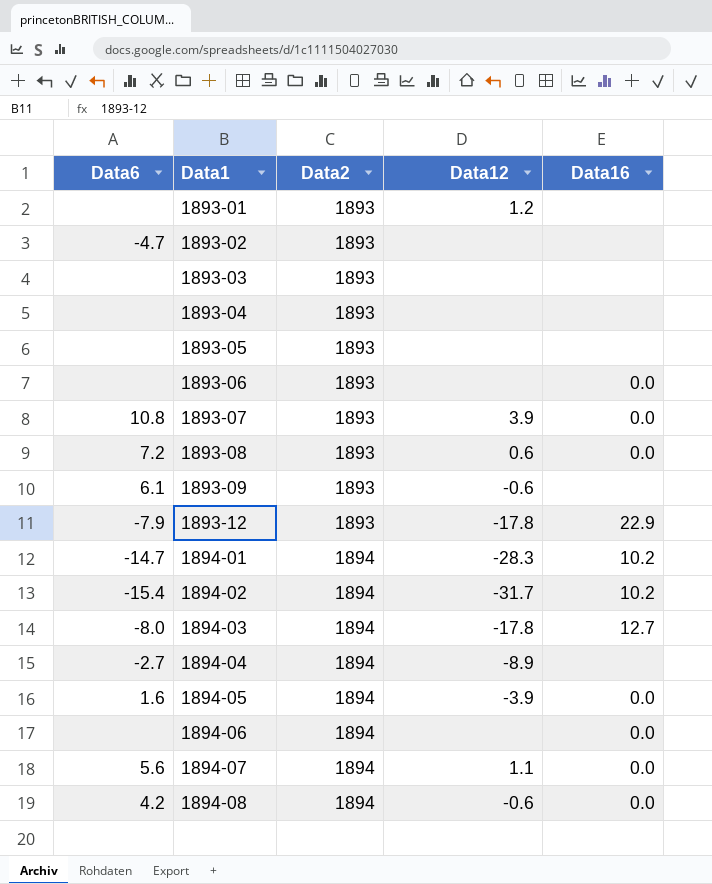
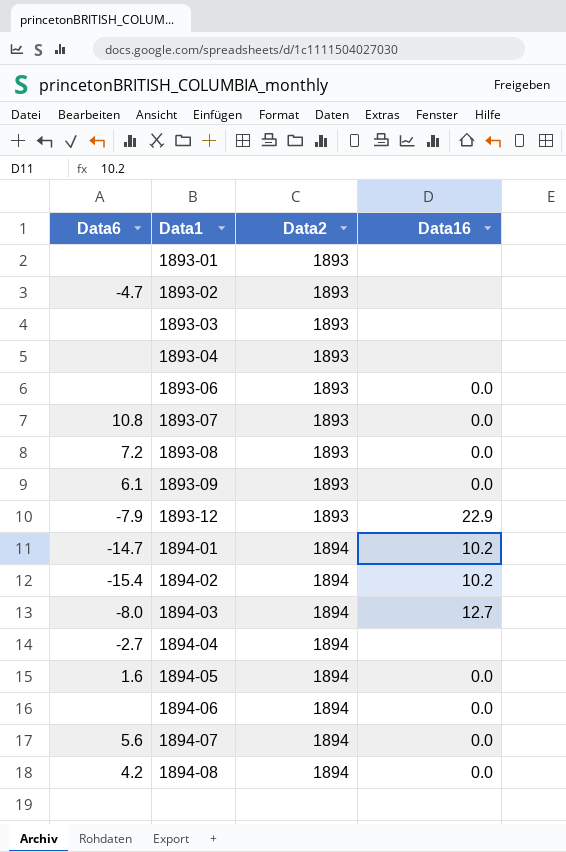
column Data12 | position: 4 -> none
row 1893-05: none | 1893 | none | none -> none
1893-09 | Data16: none -> 0.0

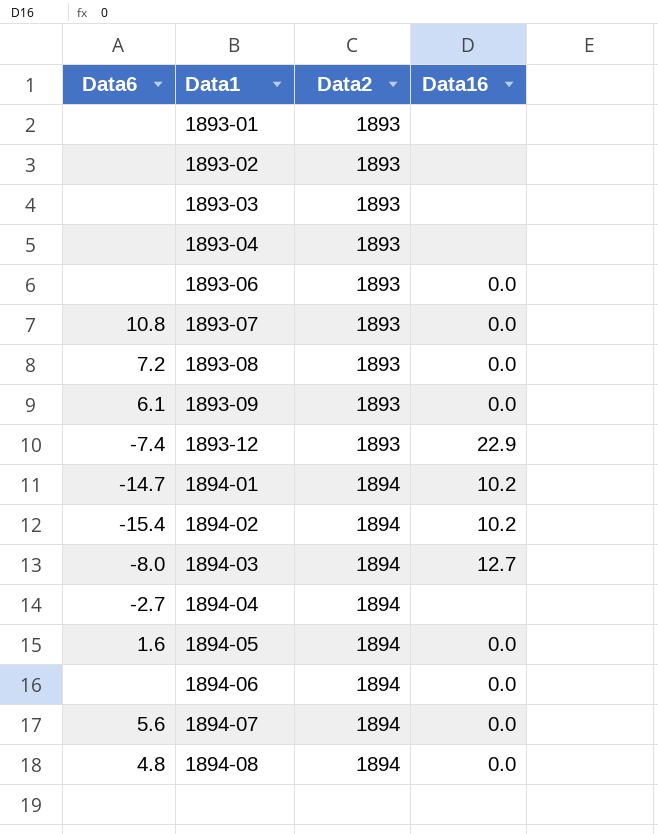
1893-02 | Data6: -4.7 -> none
1893-12 | Data6: -7.9 -> -7.4
1894-08 | Data6: 4.2 -> 4.8

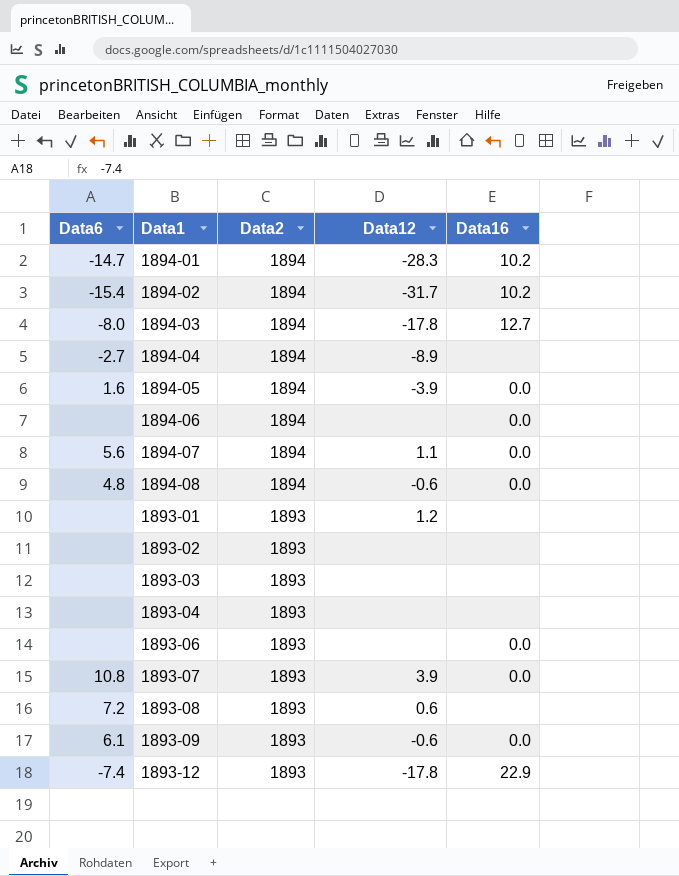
row order: Data1 ascending -> Data2 descending
column Data12 | position: none -> 4
1893-08 | Data16: 0.0 -> none

